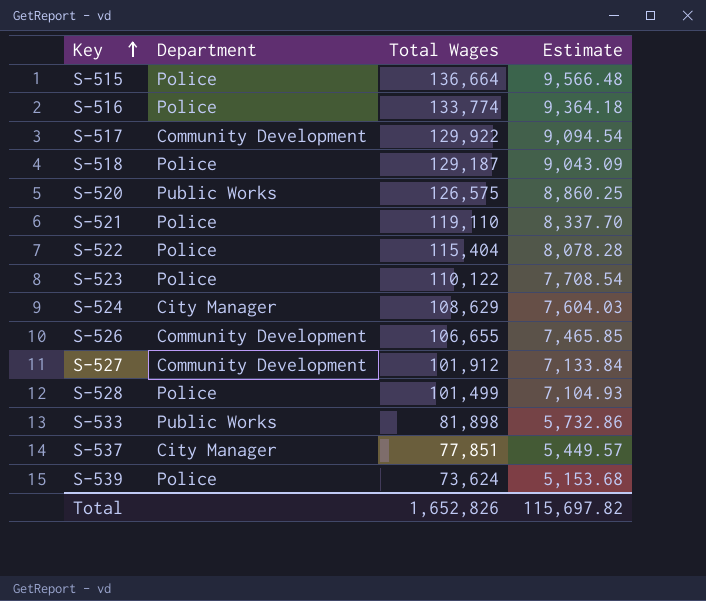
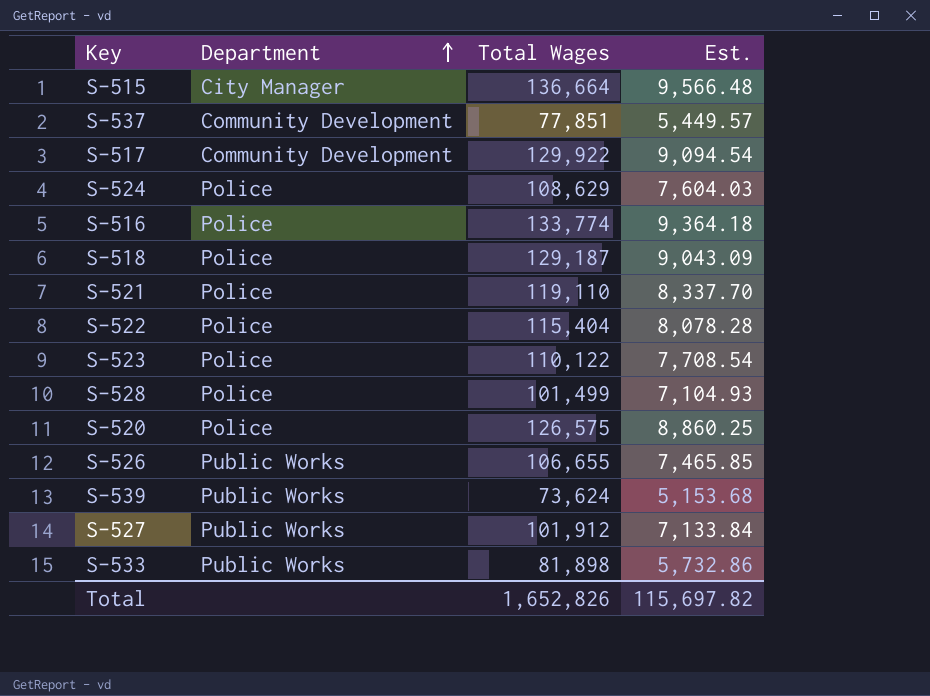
row order: Key ascending -> Department ascending
column name: Estimate -> Est.
S-515 | Department: Police -> City Manager
S-537 | Department: City Manager -> Community Development
S-524 | Department: City Manager -> Police
S-520 | Department: Public Works -> Police
S-526 | Department: Community Development -> Public Works
S-539 | Department: Police -> Public Works
S-527 | Department: Community Development -> Public Works

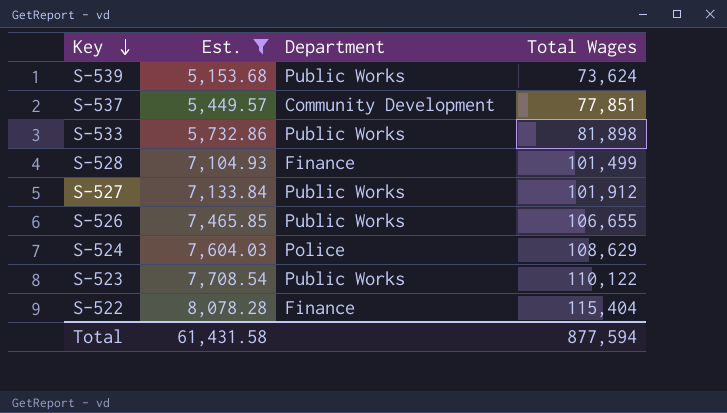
filter: none -> Est. <= 8,078.28
row order: Department ascending -> Key descending
column Est. | position: 4 -> 2
S-528 | Department: Police -> Finance
S-523 | Department: Police -> Public Works
S-522 | Department: Police -> Finance
Total | Est.: 115,697.82 -> 61,431.58
Total | Total Wages: 1,652,826 -> 877,594

